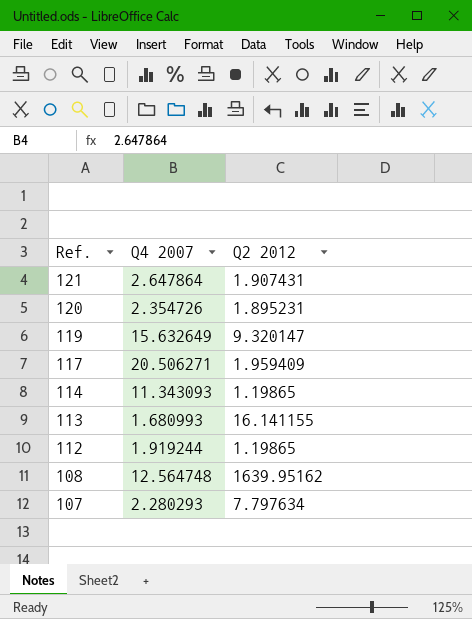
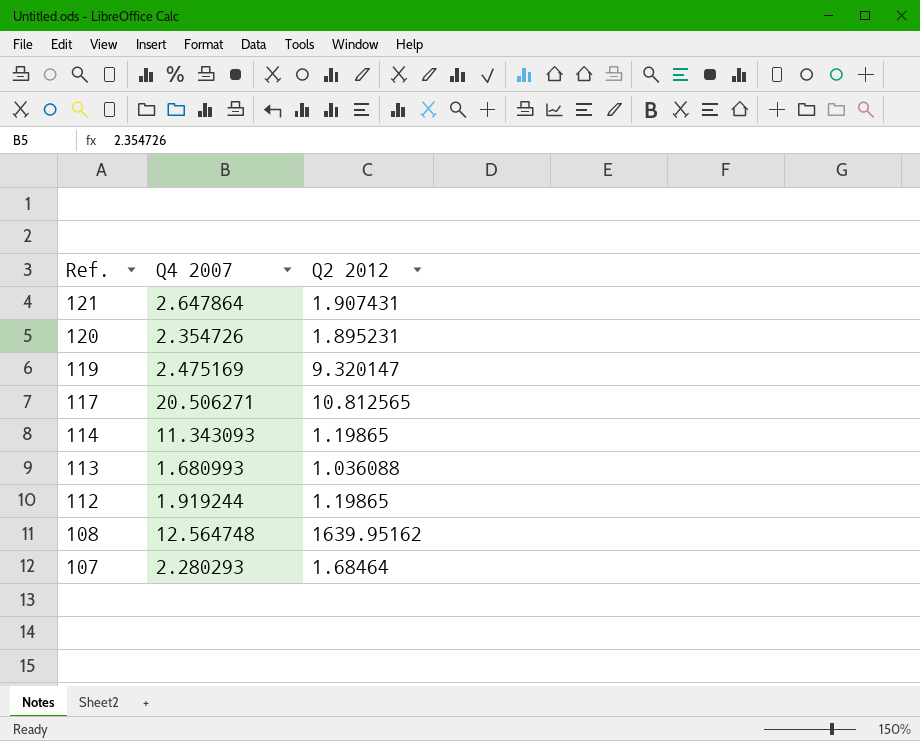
119 | Q4 2007: 15.632649 -> 2.475169
117 | Q2 2012: 1.959409 -> 10.812565
113 | Q2 2012: 16.141155 -> 1.036088
107 | Q2 2012: 7.797634 -> 1.68464

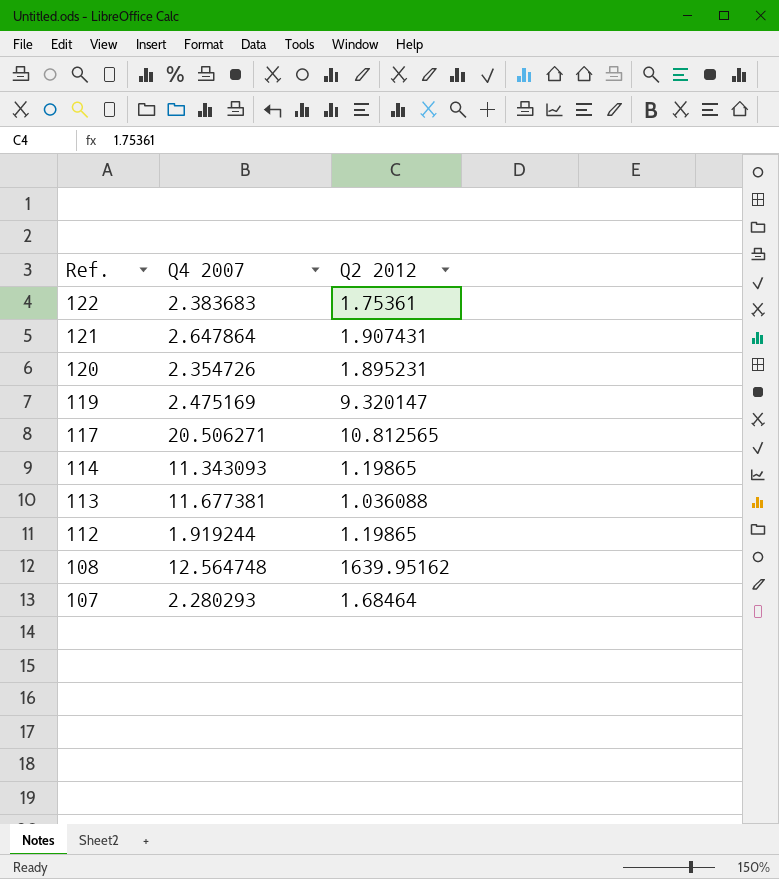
row 122: none -> 2.383683 | 1.75361
113 | Q4 2007: 1.680993 -> 11.677381

